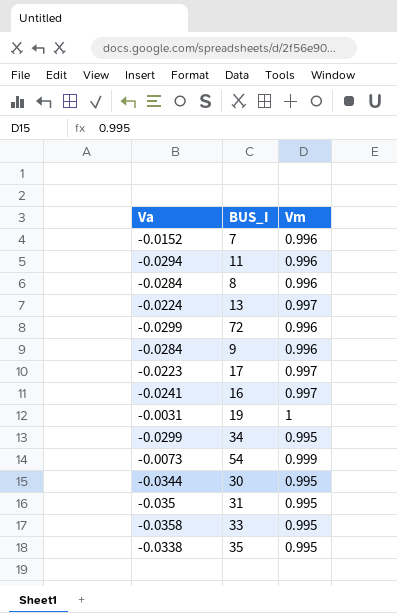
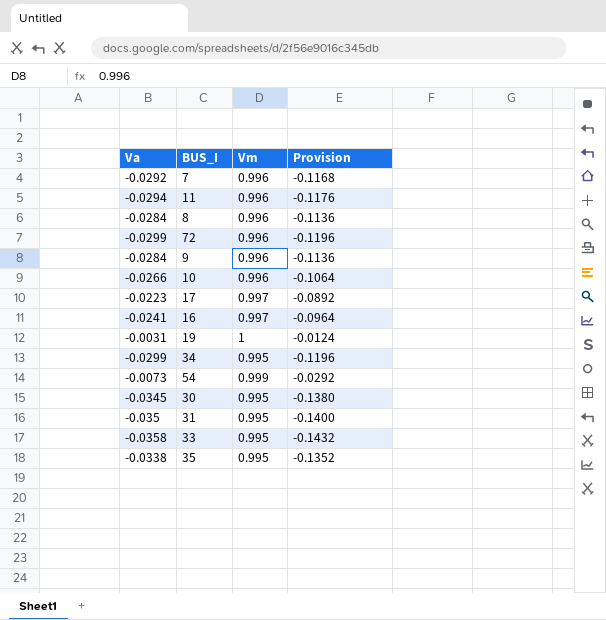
column Provision | formula: none -> [Va] * 4
row 13: -0.0224 | 0.997 -> none
7 | Va: -0.0152 -> -0.0292
row 10: none -> -0.0266 | 0.996 | -0.1064
30 | Va: -0.0344 -> -0.0345

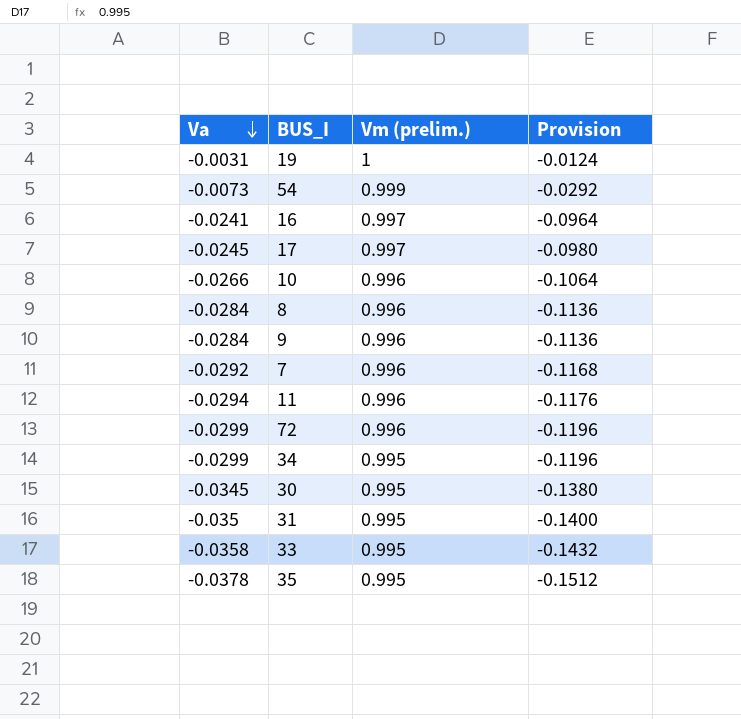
row order: none -> Va descending
column name: Vm -> Vm (prelim.)
17 | Va: -0.0223 -> -0.0245
17 | Provision: -0.0892 -> -0.0980
35 | Va: -0.0338 -> -0.0378
35 | Provision: -0.1352 -> -0.1512

